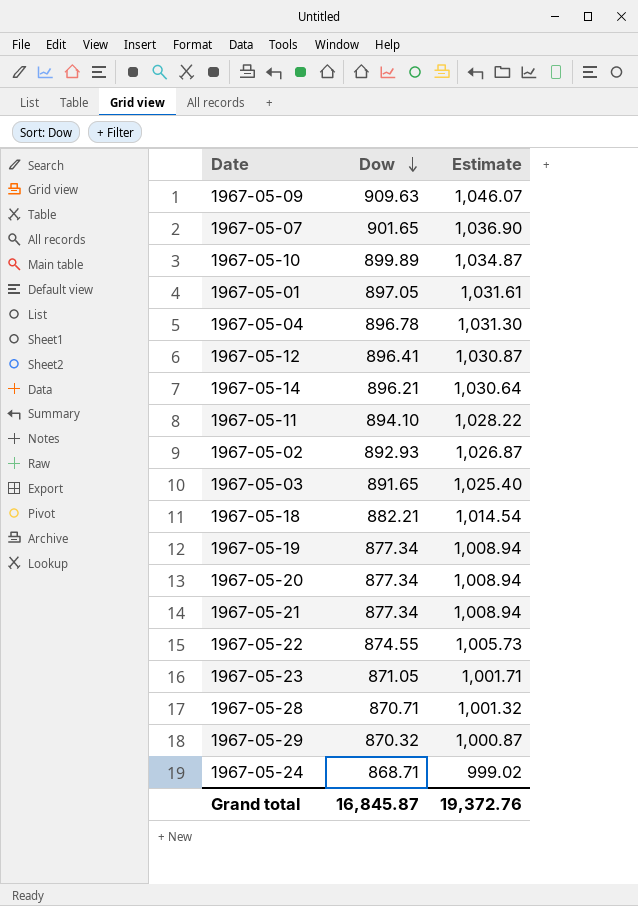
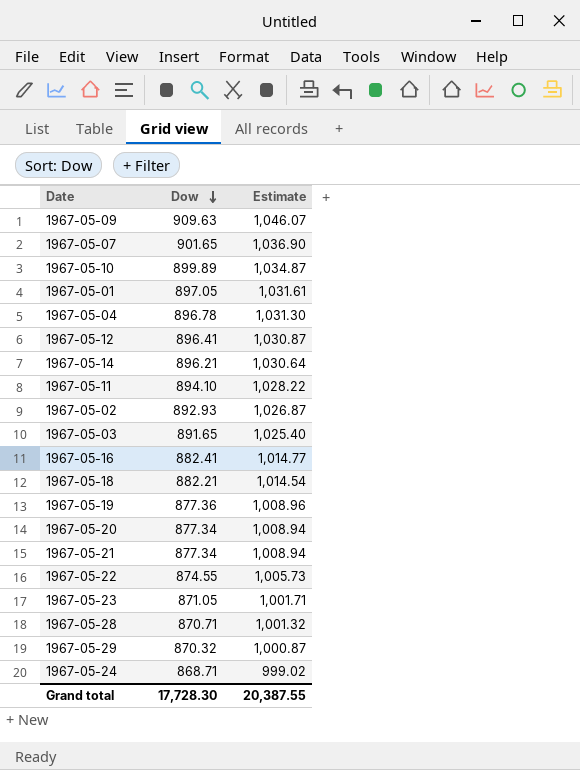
row 1967-05-16: none -> 882.41 | 1,014.77
1967-05-19 | Dow: 877.34 -> 877.36
1967-05-19 | Estimate: 1,008.94 -> 1,008.96
Grand total | Dow: 16,845.87 -> 17,728.30
Grand total | Estimate: 19,372.76 -> 20,387.55

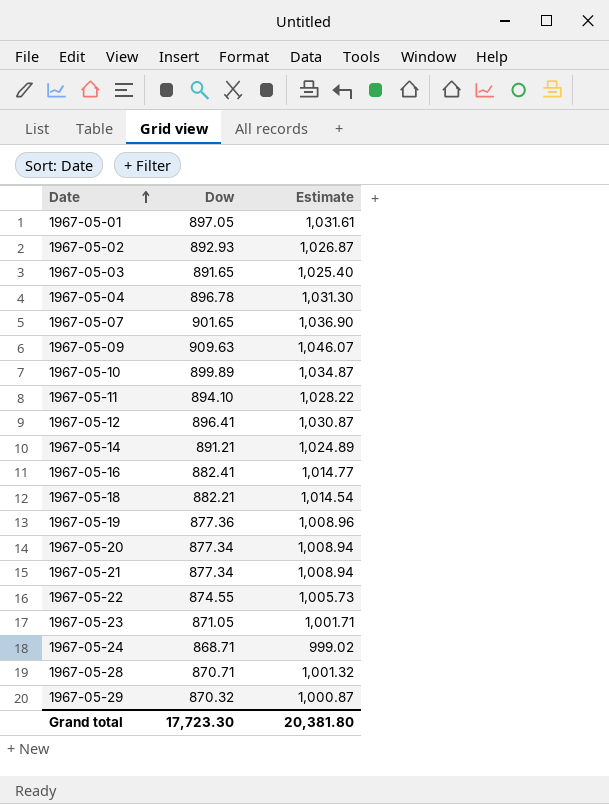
row order: Dow descending -> Date ascending
1967-05-14 | Dow: 896.21 -> 891.21
1967-05-14 | Estimate: 1,030.64 -> 1,024.89
Grand total | Dow: 17,728.30 -> 17,723.30
Grand total | Estimate: 20,387.55 -> 20,381.80

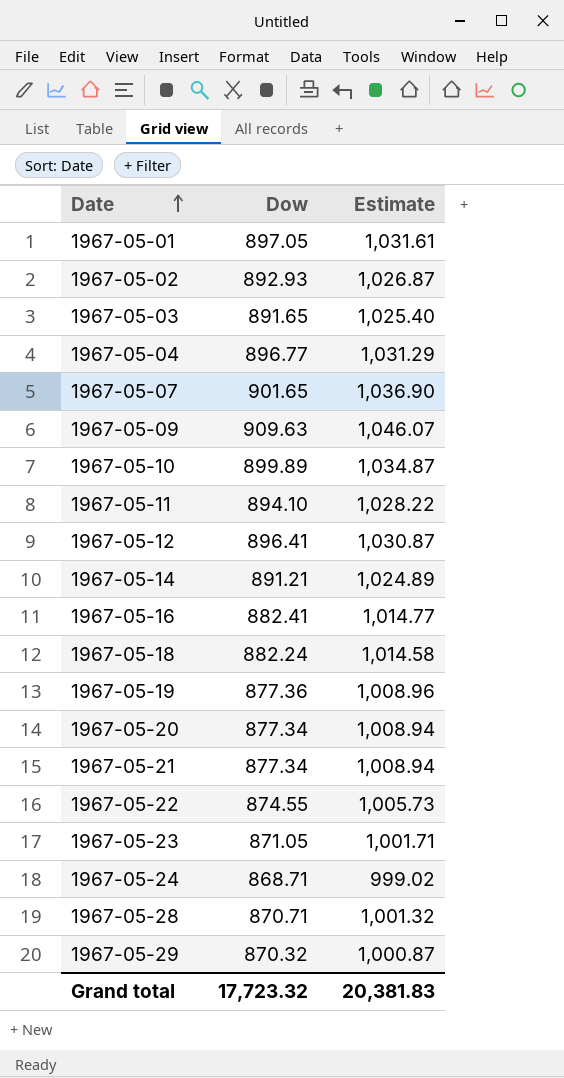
1967-05-04 | Dow: 896.78 -> 896.77
1967-05-04 | Estimate: 1,031.30 -> 1,031.29
1967-05-18 | Dow: 882.21 -> 882.24
1967-05-18 | Estimate: 1,014.54 -> 1,014.58
Grand total | Dow: 17,723.30 -> 17,723.32
Grand total | Estimate: 20,381.80 -> 20,381.83

